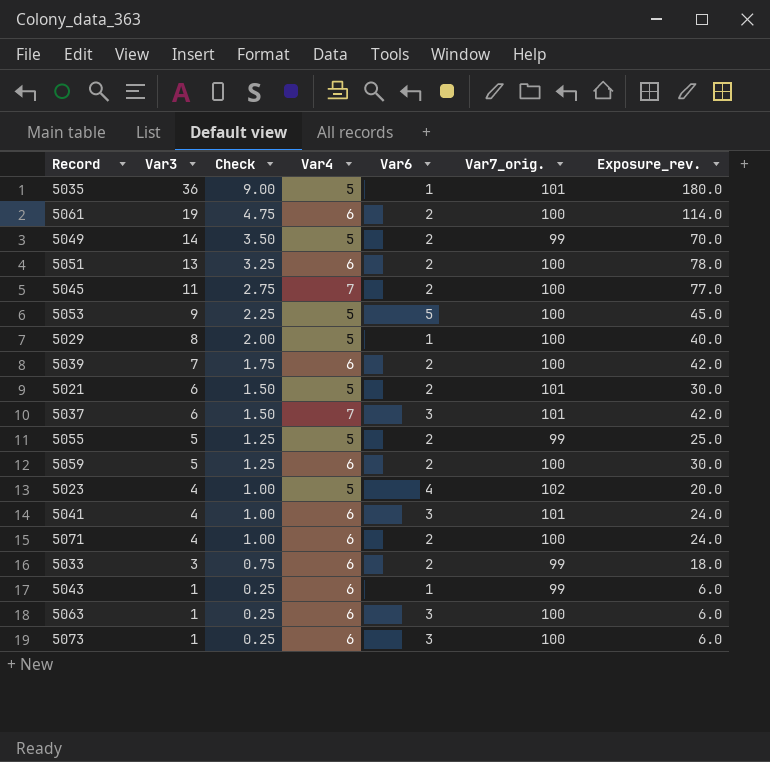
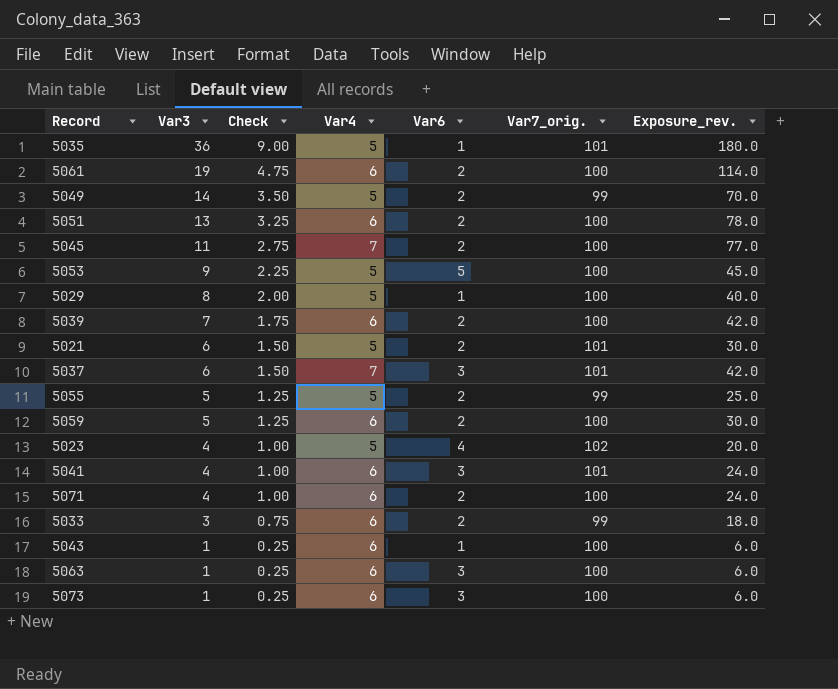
5043 | Var7_orig.: 99 -> 100

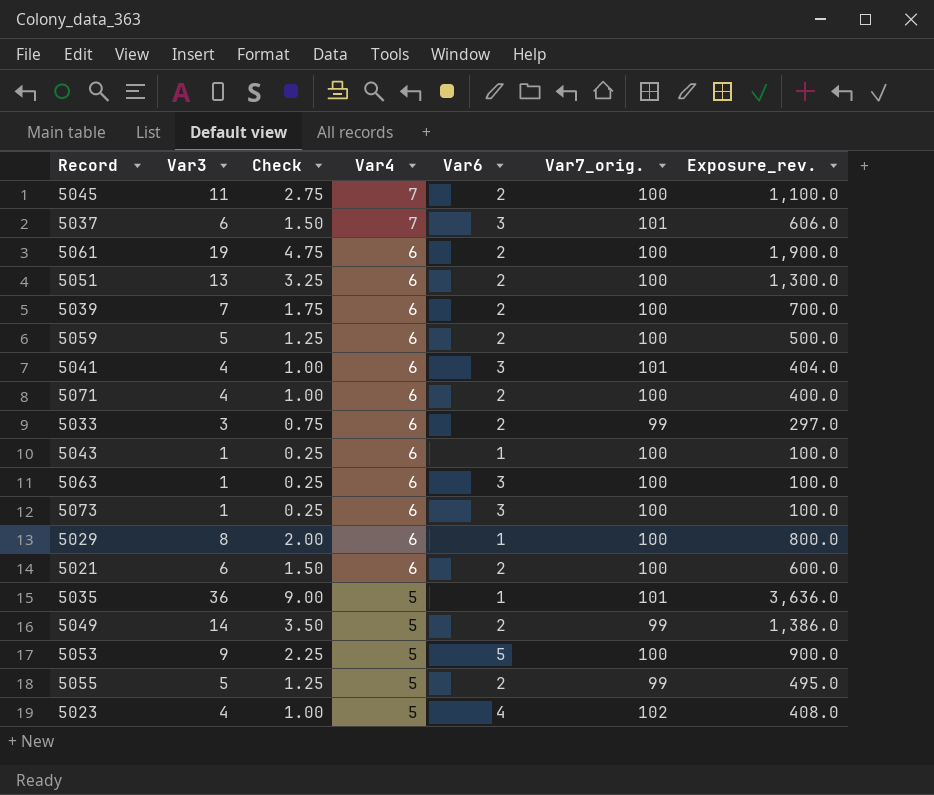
row order: Var3 descending -> Var4 descending
column Exposure_rev. | formula: [Var3] * [Var4] -> [Var3] * [Var7_orig.]
5029 | Var4: 5 -> 6
5021 | Var4: 5 -> 6
5021 | Var7_orig.: 101 -> 100

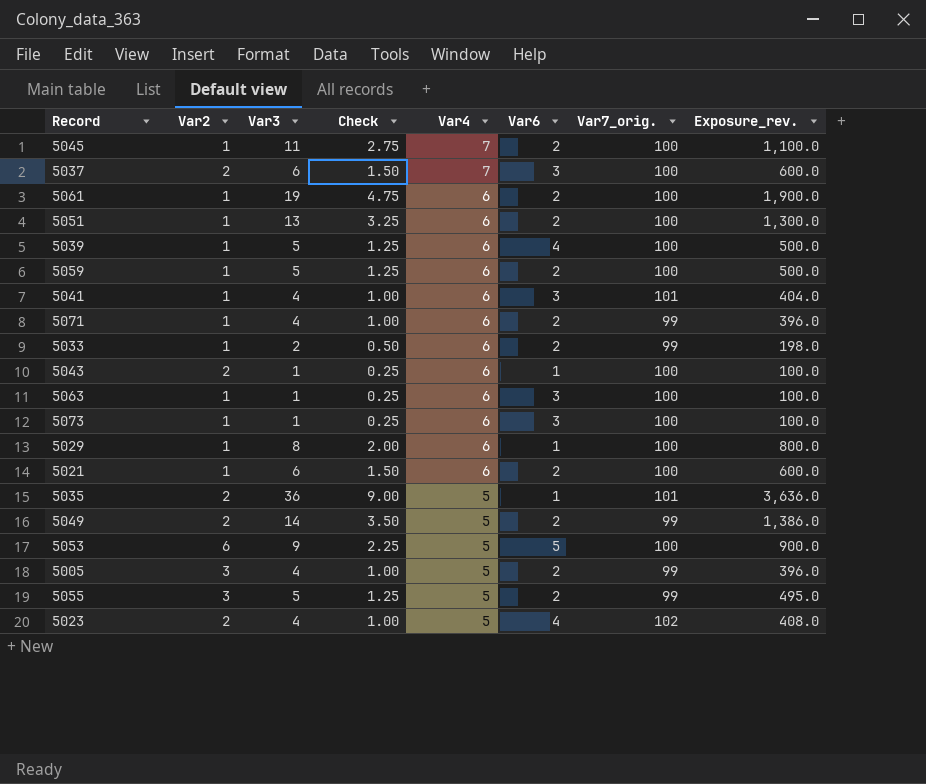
column Var2 | position: none -> 2
5037 | Var7_orig.: 101 -> 100
5037 | Exposure_rev.: 606.0 -> 600.0
5039 | Var3: 7 -> 5
5039 | Check: 1.75 -> 1.25
5039 | Var6: 2 -> 4
5039 | Exposure_rev.: 700.0 -> 500.0
5071 | Var7_orig.: 100 -> 99
5071 | Exposure_rev.: 400.0 -> 396.0
5033 | Var3: 3 -> 2
5033 | Check: 0.75 -> 0.50
5033 | Exposure_rev.: 297.0 -> 198.0
row 5005: none -> 3 | 4 | 1.00 | 5 | 2 | 99 | 396.0

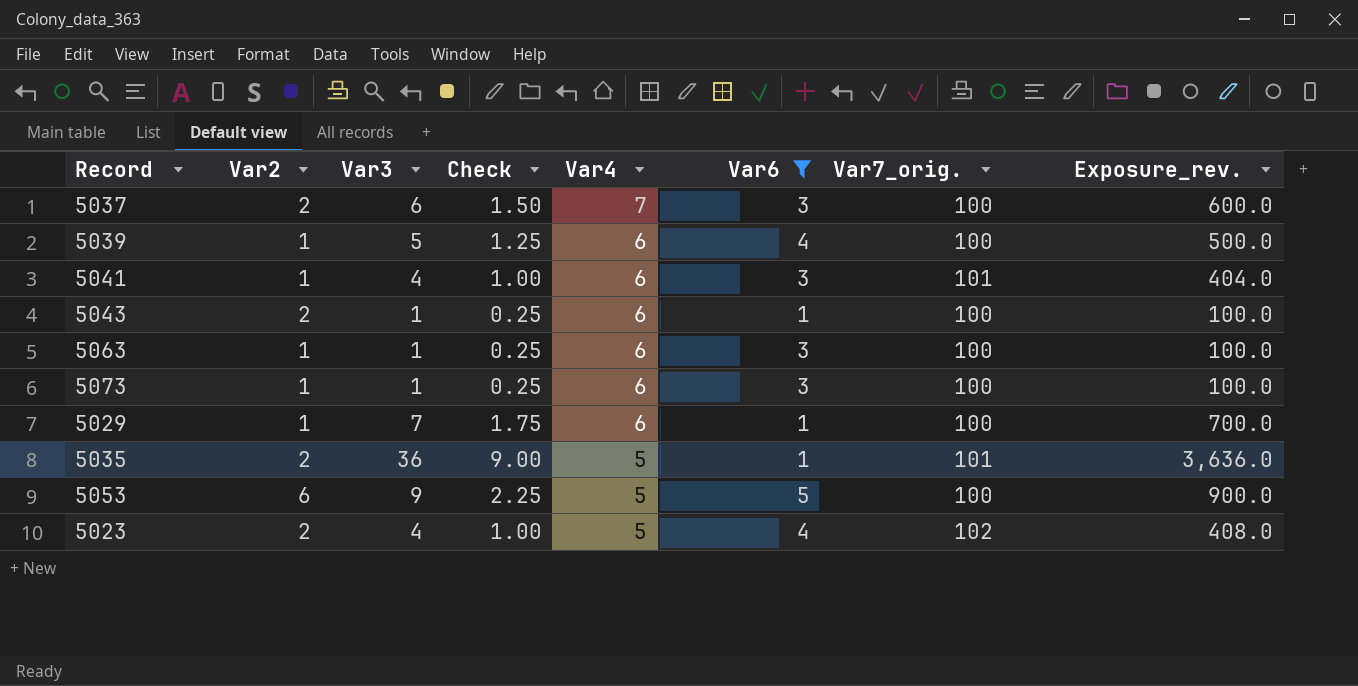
filter: none -> Var6 != 2
5029 | Var3: 8 -> 7
5029 | Check: 2.00 -> 1.75
5029 | Exposure_rev.: 800.0 -> 700.0

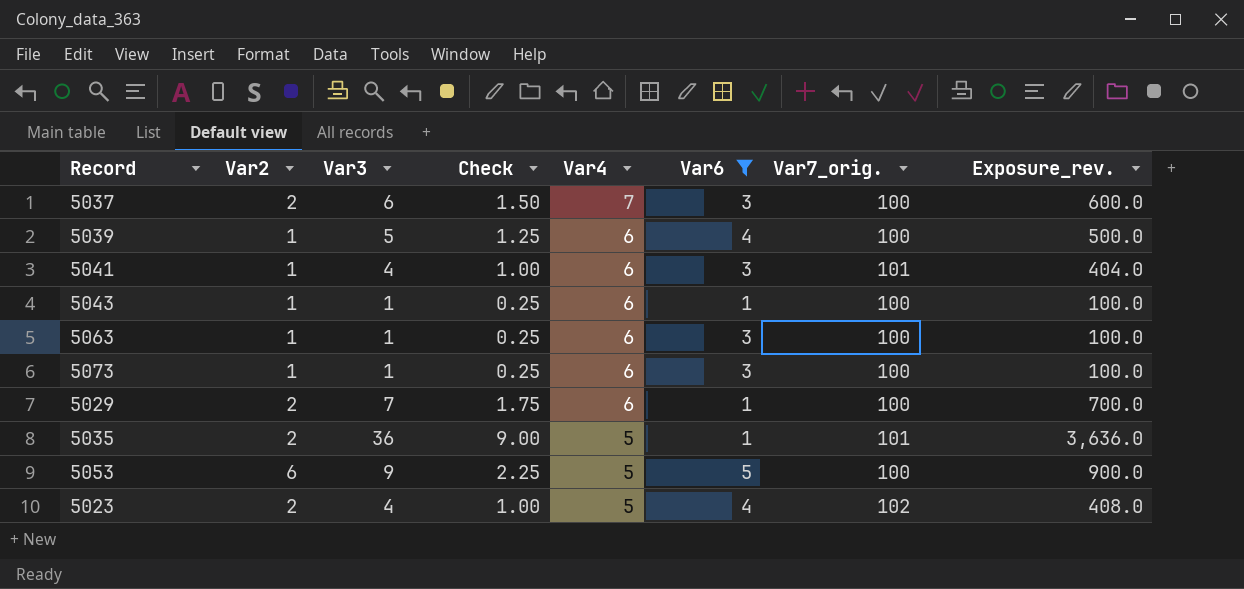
5043 | Var2: 2 -> 1
5029 | Var2: 1 -> 2

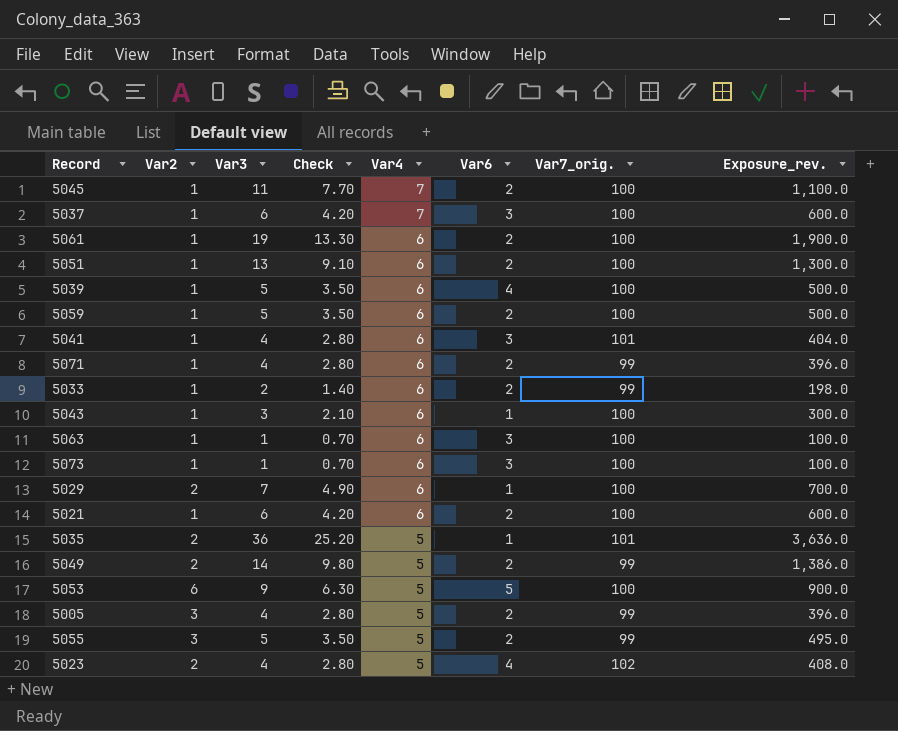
filter: Var6 != 2 -> none
column Check | formula: [Var3] * 0.25 -> [Var3] * 0.7
5037 | Var2: 2 -> 1
5043 | Var3: 1 -> 3
5043 | Exposure_rev.: 100.0 -> 300.0

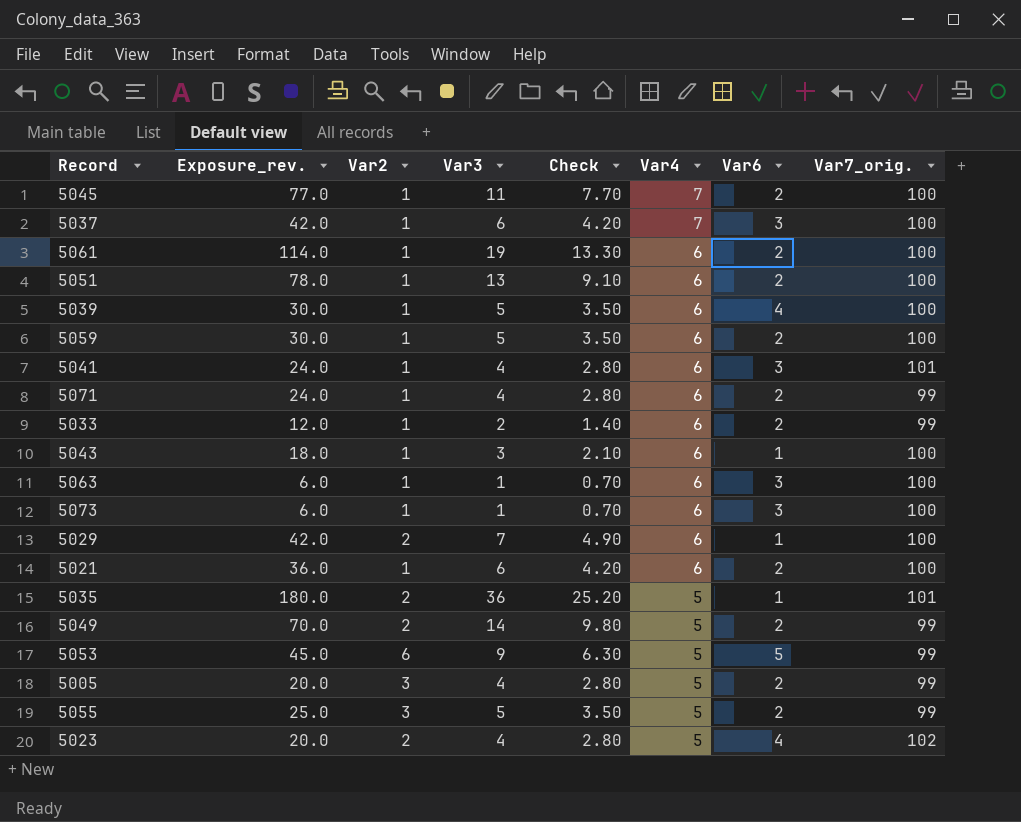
column Exposure_rev. | formula: [Var3] * [Var7_orig.] -> [Var3] * [Var4]
column Exposure_rev. | position: 8 -> 2
5053 | Var7_orig.: 100 -> 99

